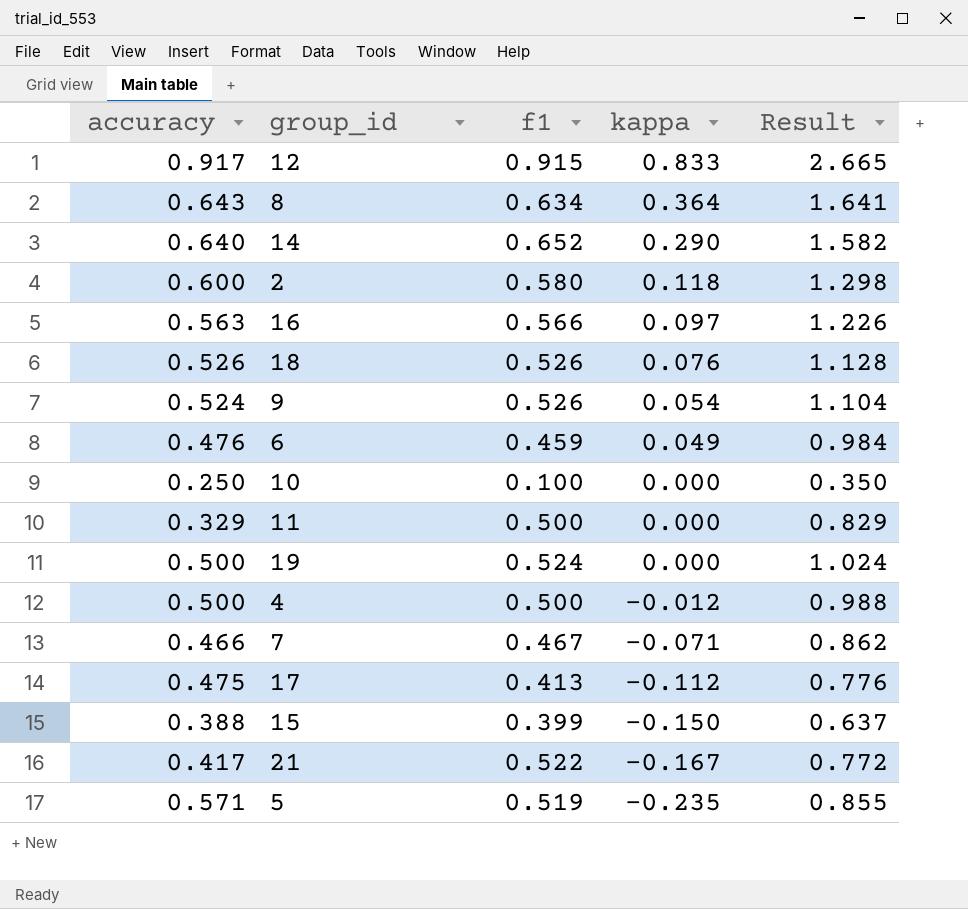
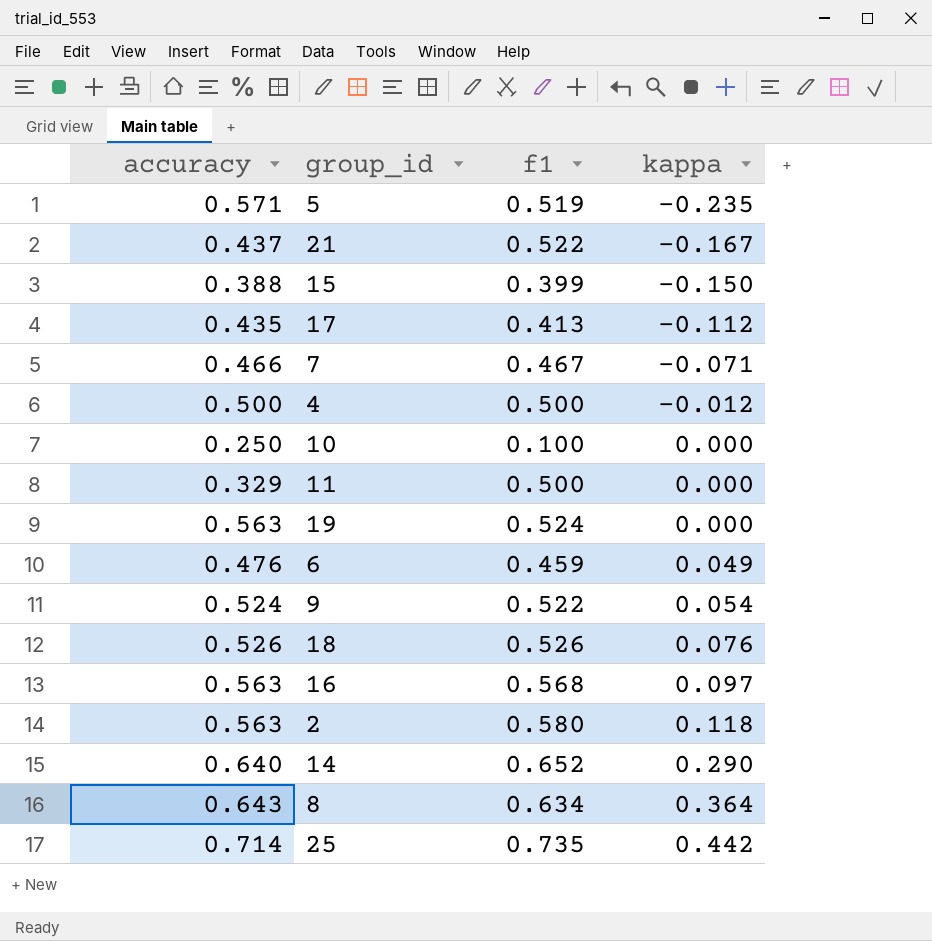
row order: kappa descending -> kappa ascending
column Result | formula: [accuracy] + [f1] + [kappa] -> none
row 12: 0.917 | 0.915 | 0.833 | 2.665 -> none
21 | accuracy: 0.417 -> 0.437
17 | accuracy: 0.475 -> 0.435
19 | accuracy: 0.500 -> 0.563
9 | f1: 0.526 -> 0.522
16 | f1: 0.566 -> 0.568
2 | accuracy: 0.600 -> 0.563
row 25: none -> 0.714 | 0.735 | 0.442

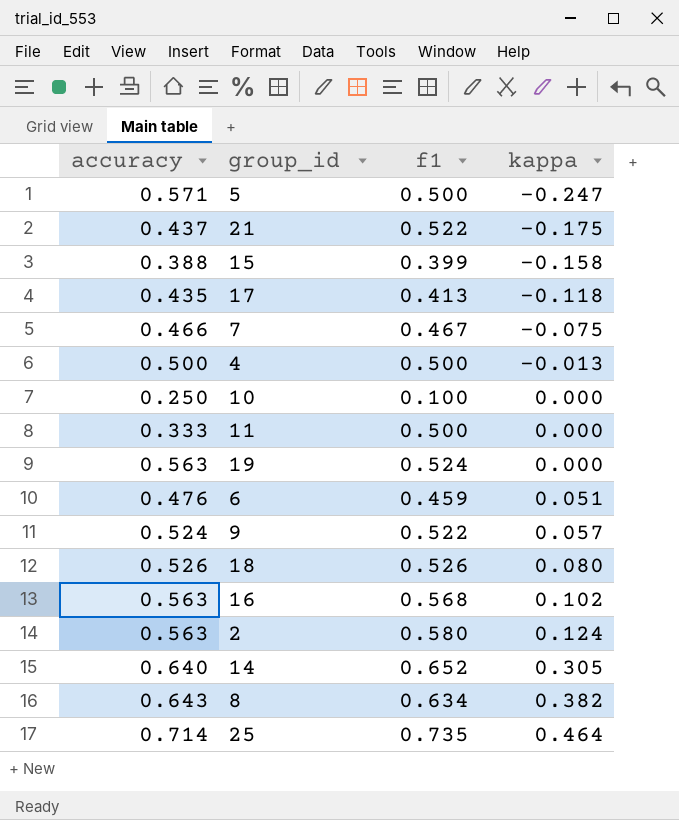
5 | f1: 0.519 -> 0.500
5 | kappa: -0.235 -> -0.247
21 | kappa: -0.167 -> -0.175
15 | kappa: -0.150 -> -0.158
17 | kappa: -0.112 -> -0.118
7 | kappa: -0.071 -> -0.075
4 | kappa: -0.012 -> -0.013
11 | accuracy: 0.329 -> 0.333
6 | kappa: 0.049 -> 0.051
9 | kappa: 0.054 -> 0.057
18 | kappa: 0.076 -> 0.080
16 | kappa: 0.097 -> 0.102
2 | kappa: 0.118 -> 0.124
14 | kappa: 0.290 -> 0.305
8 | kappa: 0.364 -> 0.382
25 | kappa: 0.442 -> 0.464

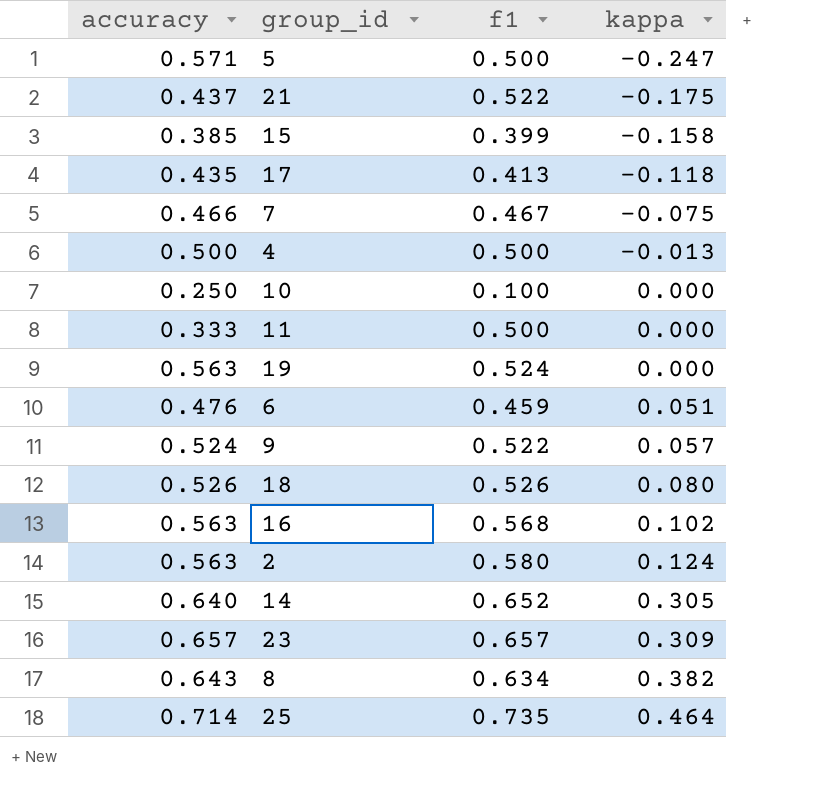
15 | accuracy: 0.388 -> 0.385
row 23: none -> 0.657 | 0.657 | 0.309

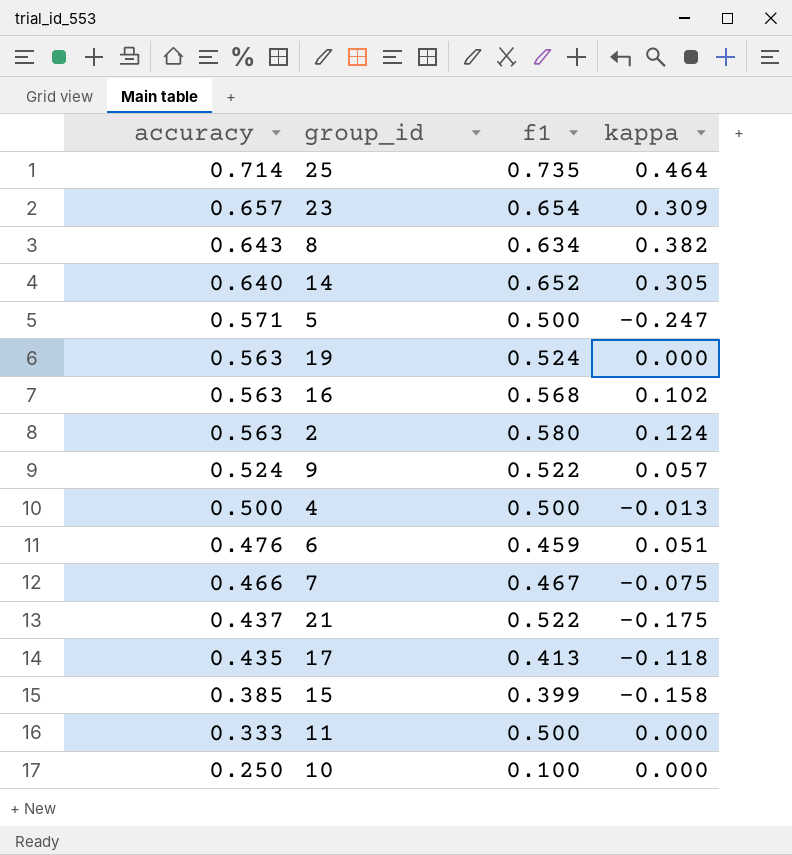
row order: kappa ascending -> accuracy descending
row 18: 0.526 | 0.526 | 0.080 -> none
23 | f1: 0.657 -> 0.654

